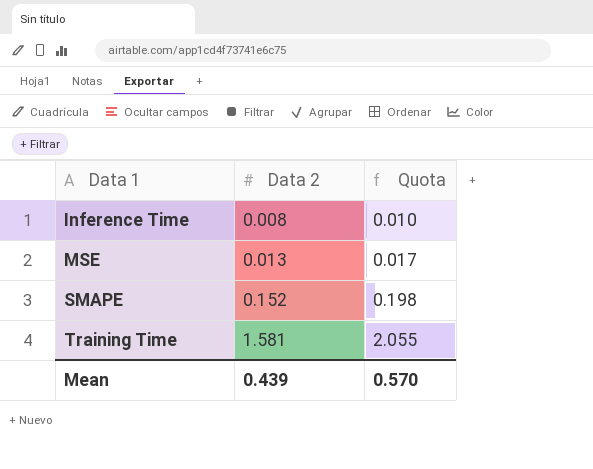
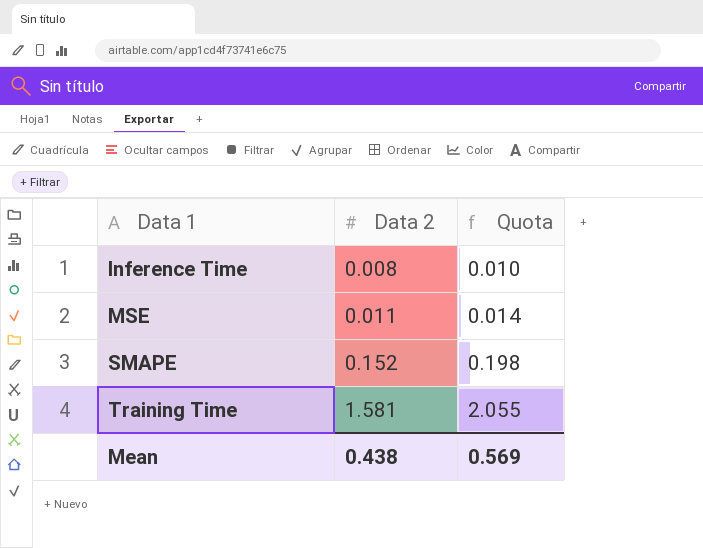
MSE | Data 2: 0.013 -> 0.011
MSE | Quota: 0.017 -> 0.014
Mean | Data 2: 0.439 -> 0.438
Mean | Quota: 0.570 -> 0.569

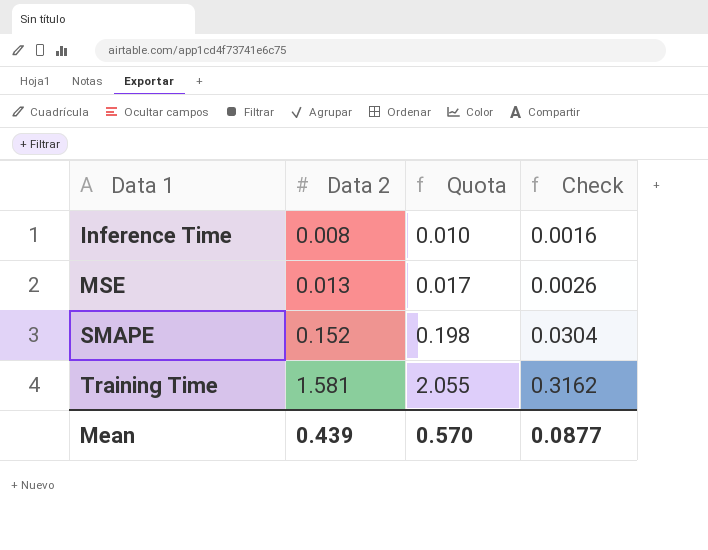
column Check | formula: none -> [Data 2] * 0.2
MSE | Data 2: 0.011 -> 0.013
MSE | Quota: 0.014 -> 0.017
Mean | Data 2: 0.438 -> 0.439
Mean | Quota: 0.569 -> 0.570

